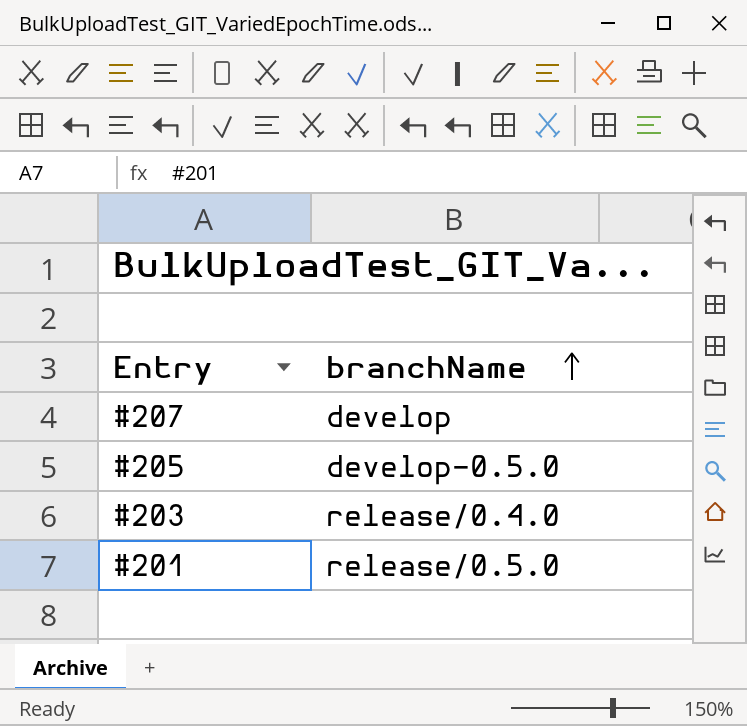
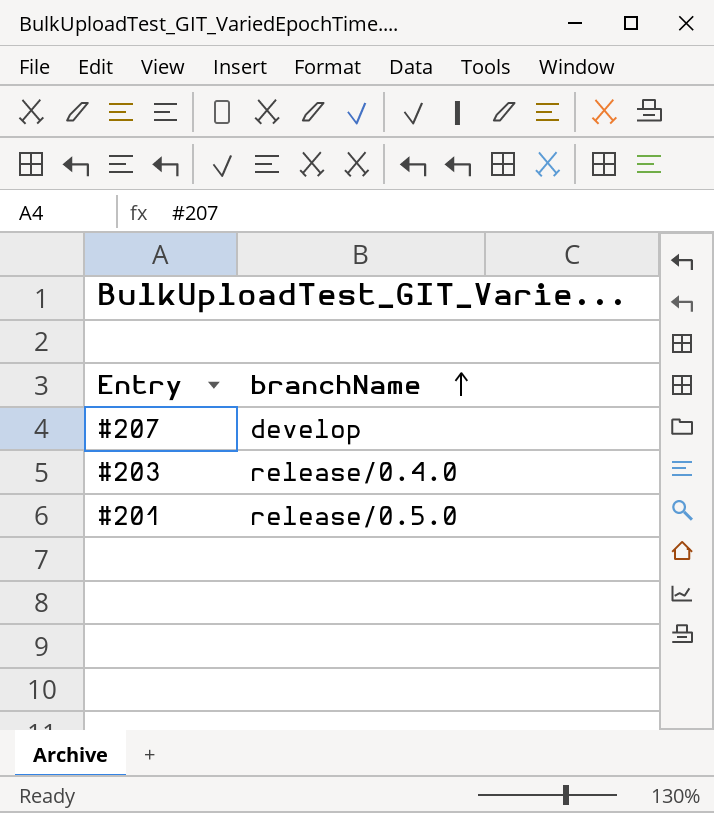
row #205: develop-0.5.0 -> none

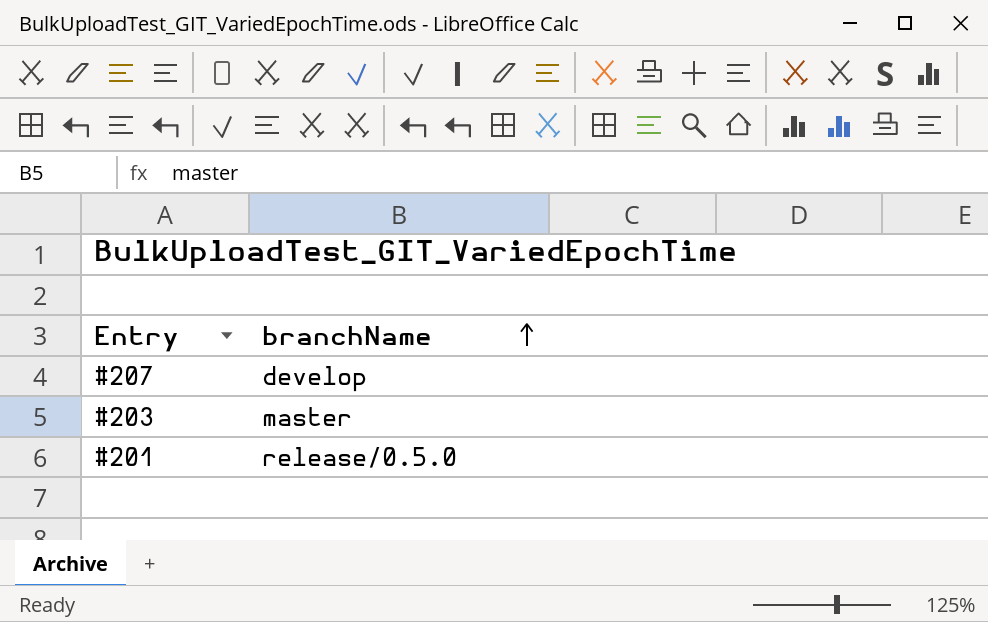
#203 | branchName: release/0.4.0 -> master

